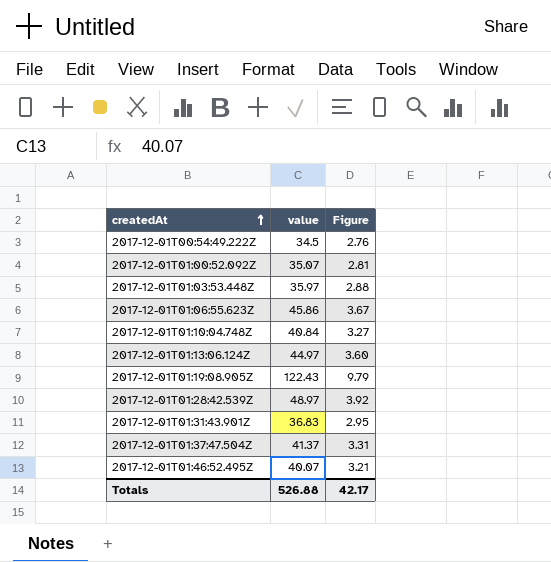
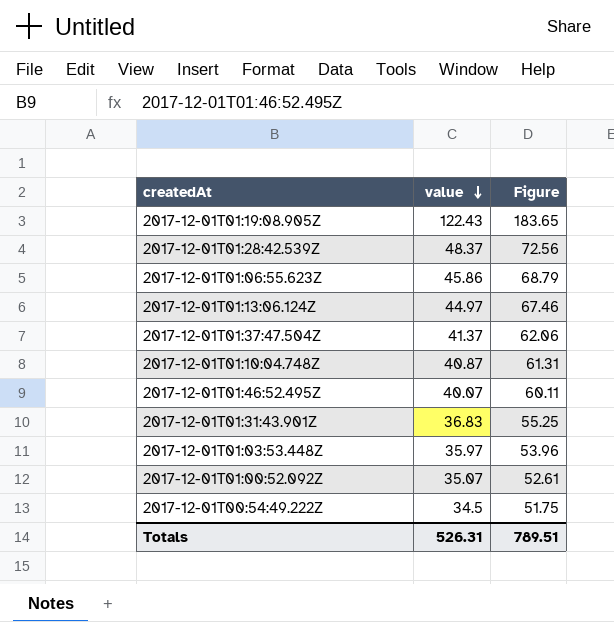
row order: createdAt ascending -> value descending
column Figure | formula: [value] * 0.08 -> [value] * 1.5
2017-12-01T01:28:42.539Z | value: 48.97 -> 48.37
2017-12-01T01:10:04.748Z | value: 40.84 -> 40.87
Totals | value: 526.88 -> 526.31
Totals | Figure: 42.17 -> 789.51

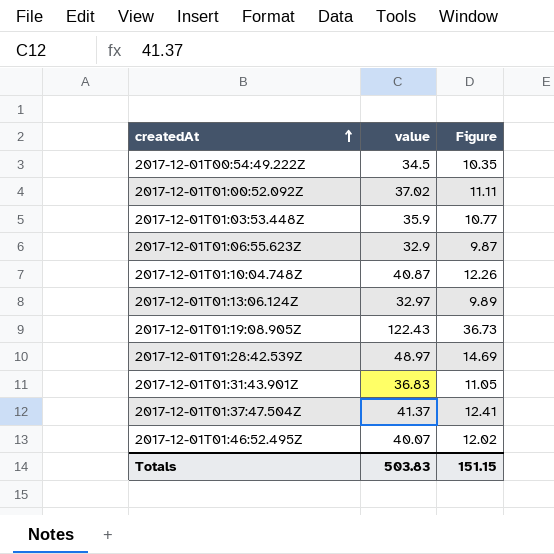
row order: value descending -> createdAt ascending
column Figure | formula: [value] * 1.5 -> [value] * 0.3
2017-12-01T01:00:52.092Z | value: 35.07 -> 37.02
2017-12-01T01:03:53.448Z | value: 35.97 -> 35.9
2017-12-01T01:06:55.623Z | value: 45.86 -> 32.9
2017-12-01T01:13:06.124Z | value: 44.97 -> 32.97
2017-12-01T01:28:42.539Z | value: 48.37 -> 48.97
Totals | value: 526.31 -> 503.83
Totals | Figure: 789.51 -> 151.15

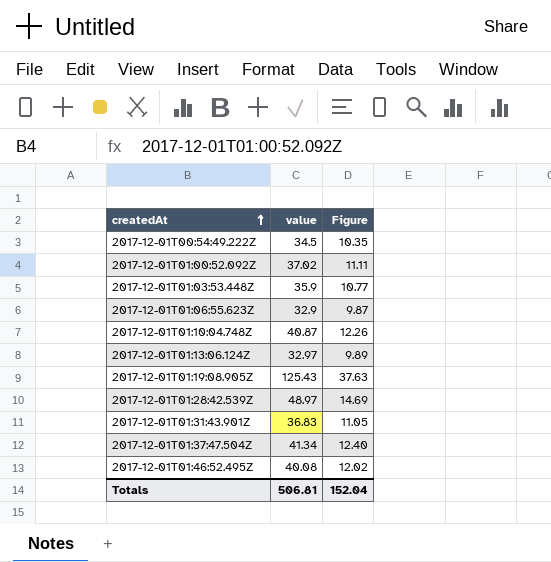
2017-12-01T01:19:08.905Z | value: 122.43 -> 125.43
2017-12-01T01:19:08.905Z | Figure: 36.73 -> 37.63
2017-12-01T01:37:47.504Z | value: 41.37 -> 41.34
2017-12-01T01:37:47.504Z | Figure: 12.41 -> 12.40
2017-12-01T01:46:52.495Z | value: 40.07 -> 40.08
Totals | value: 503.83 -> 506.81
Totals | Figure: 151.15 -> 152.04

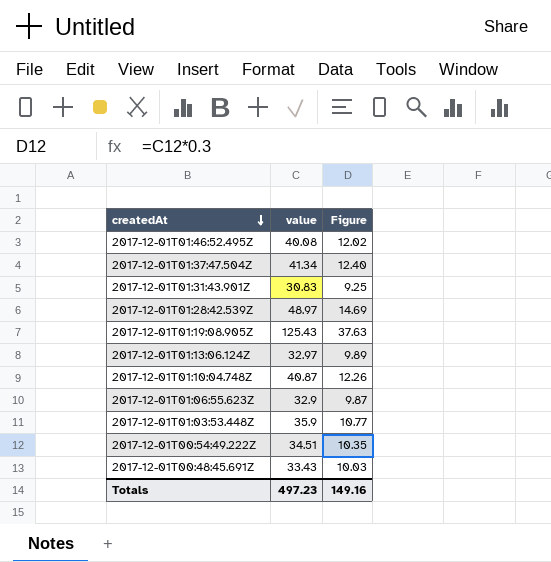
row order: createdAt ascending -> createdAt descending
row 2017-12-01T01:00:52.092Z: 37.02 | 11.11 -> none
2017-12-01T01:31:43.901Z | value: 36.83 -> 30.83
2017-12-01T01:31:43.901Z | Figure: 11.05 -> 9.25
2017-12-01T00:54:49.222Z | value: 34.5 -> 34.51
row 2017-12-01T00:48:45.691Z: none -> 33.43 | 10.03
Totals | value: 506.81 -> 497.23
Totals | Figure: 152.04 -> 149.16

